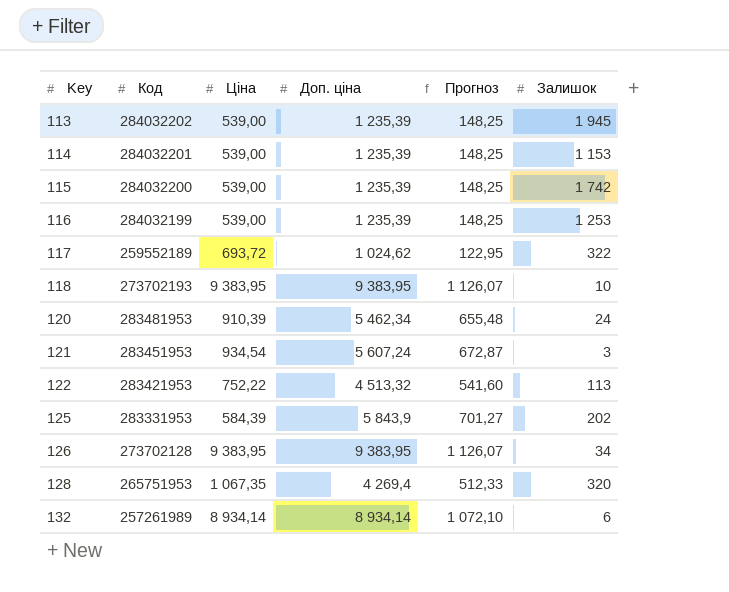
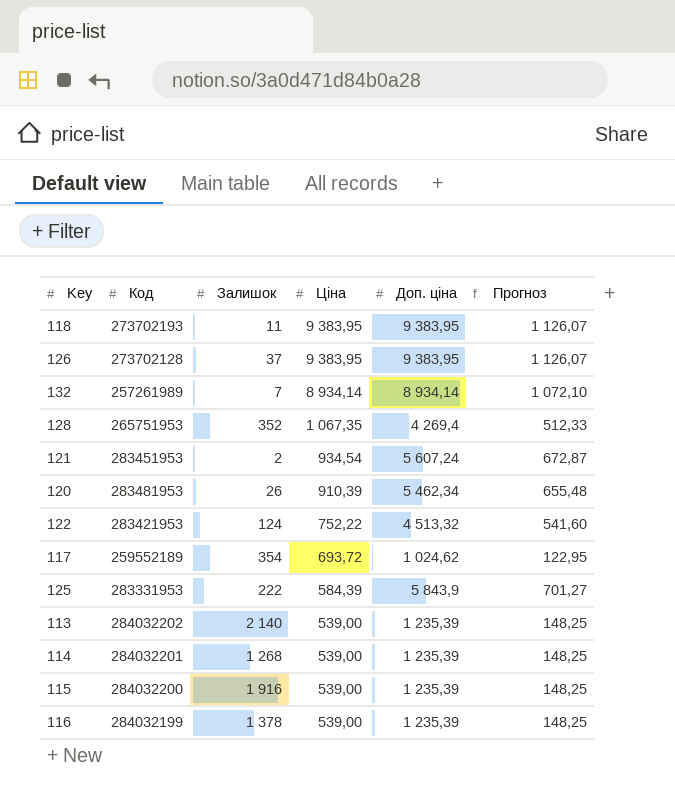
row order: Key ascending -> Ціна descending
column Залишок | position: 6 -> 3
118 | Залишок: 10 -> 11
126 | Залишок: 34 -> 37
132 | Залишок: 6 -> 7
128 | Залишок: 320 -> 352
121 | Залишок: 3 -> 2
120 | Залишок: 24 -> 26
122 | Залишок: 113 -> 124
117 | Залишок: 322 -> 354
125 | Залишок: 202 -> 222
113 | Залишок: 1 945 -> 2 140
114 | Залишок: 1 153 -> 1 268
115 | Залишок: 1 742 -> 1 916
116 | Залишок: 1 253 -> 1 378

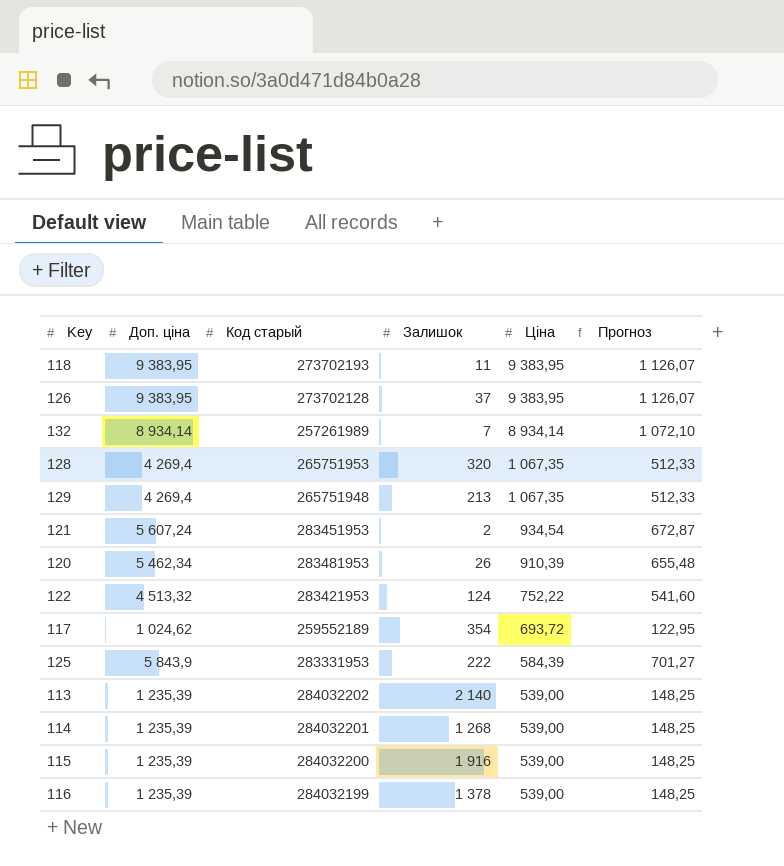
column Доп. ціна | position: 5 -> 2
column name: Код -> Код старый
128 | Залишок: 352 -> 320
row 129: none -> 4 269,4 | 265751948 | 213 | 1 067,35 | 512,33

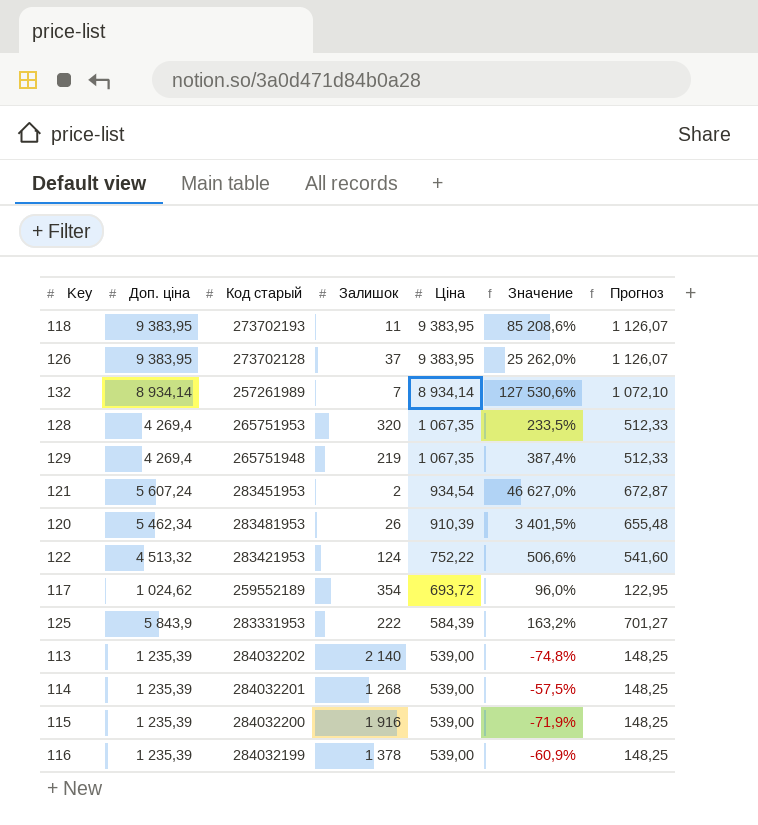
column Значение | formula: none -> ([Ціна] - [Залишок]) / [Залишок]
129 | Залишок: 213 -> 219

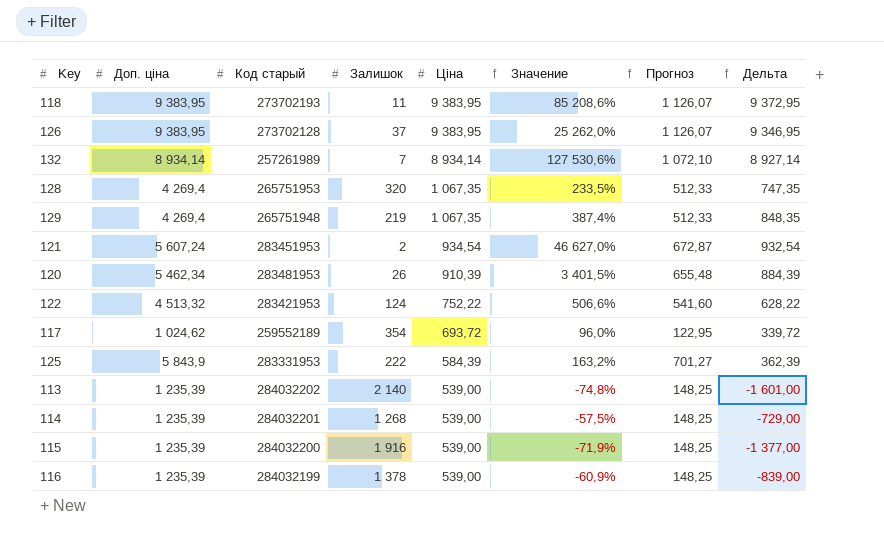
column Дельта | formula: none -> [Ціна] - [Залишок]

